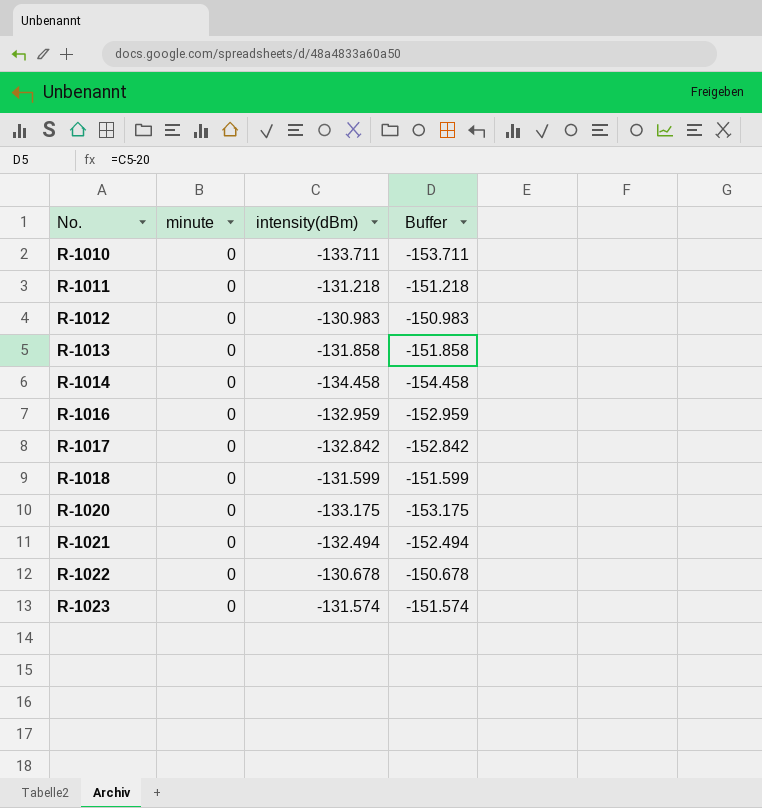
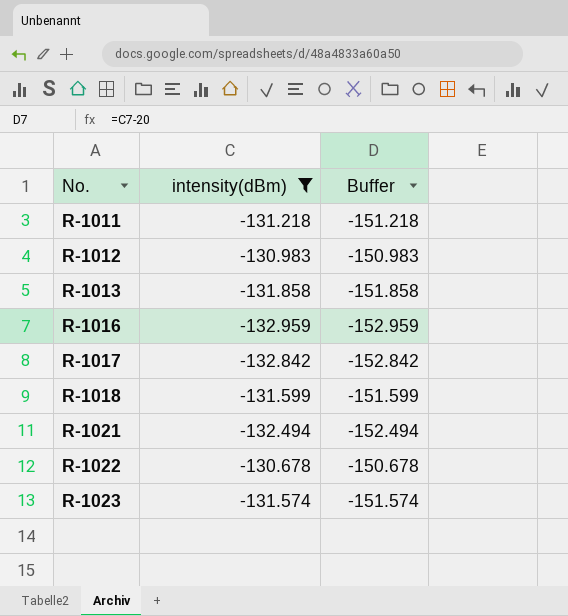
filter: none -> intensity(dBm) >= -132.959
column minute | position: 2 -> none

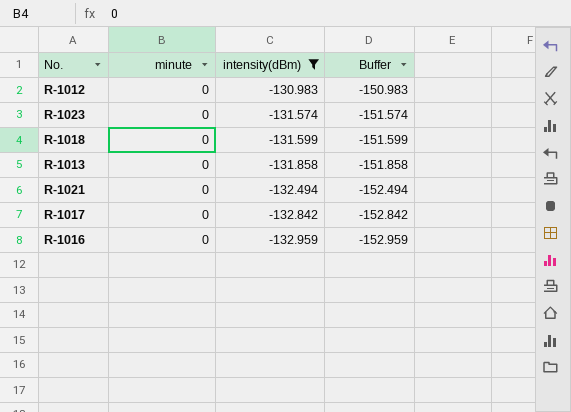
row order: No. ascending -> intensity(dBm) descending
column minute | position: none -> 2
row R-1011: -131.218 | -151.218 -> none
row R-1022: -130.678 | -150.678 -> none

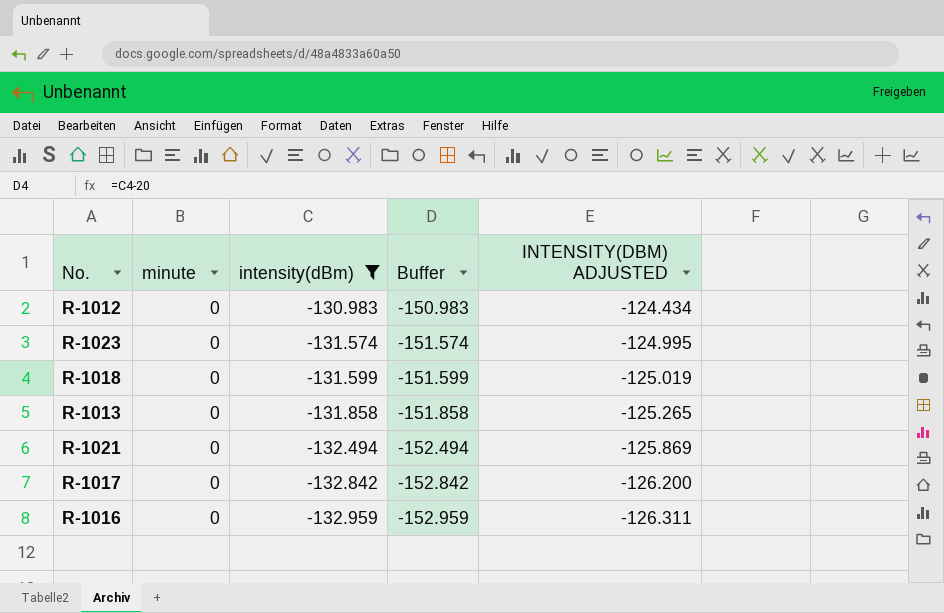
column INTENSITY(DBM) ADJUSTED | formula: none -> [intensity(dBm)] * 0.95

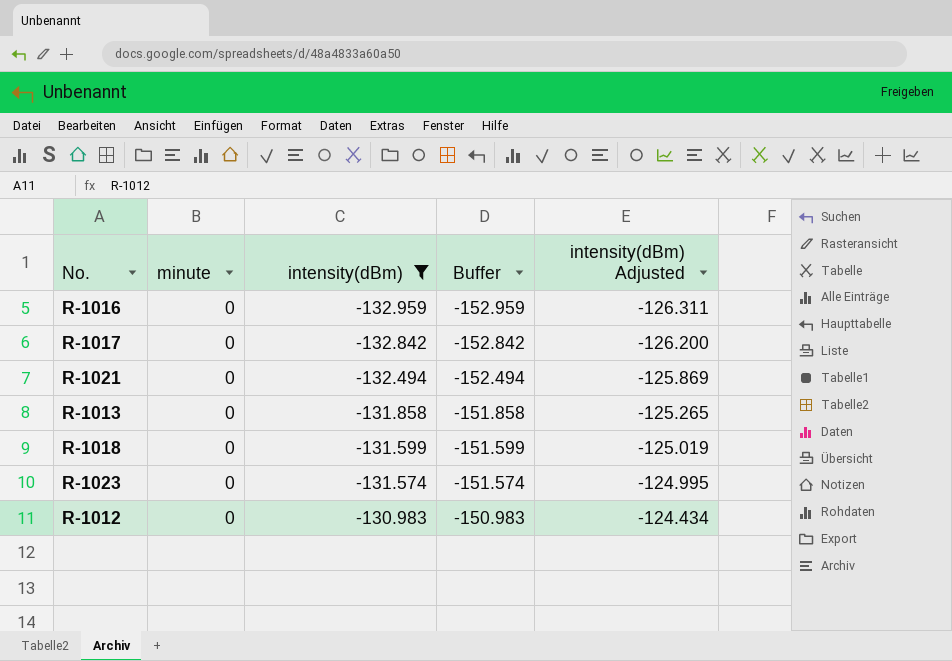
row order: intensity(dBm) descending -> intensity(dBm) ascending
column name: INTENSITY(DBM) ADJUSTED -> intensity(dBm) Adjusted

